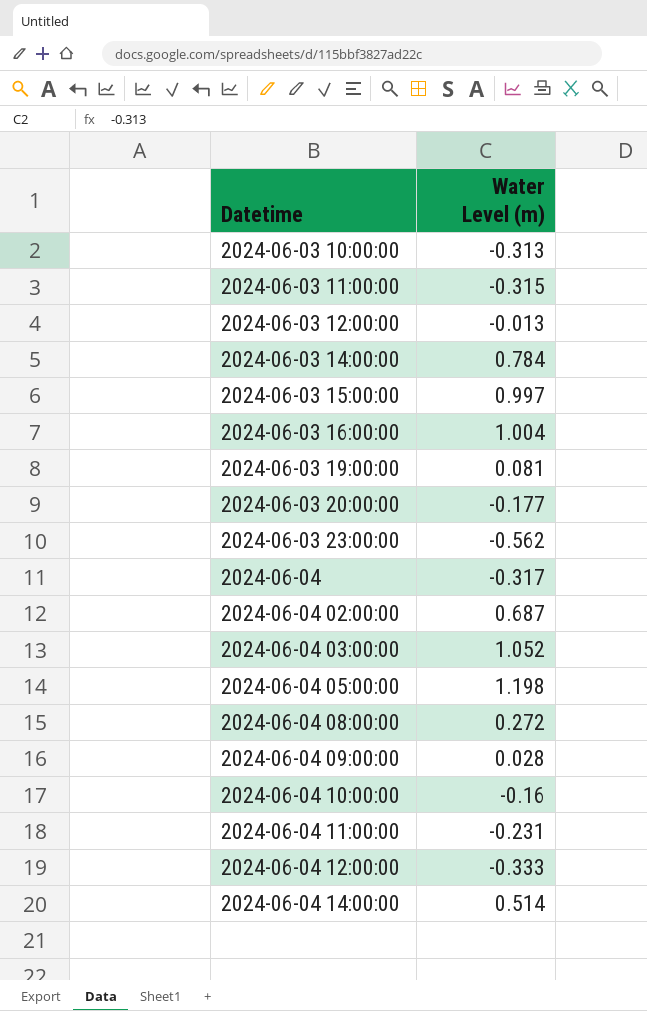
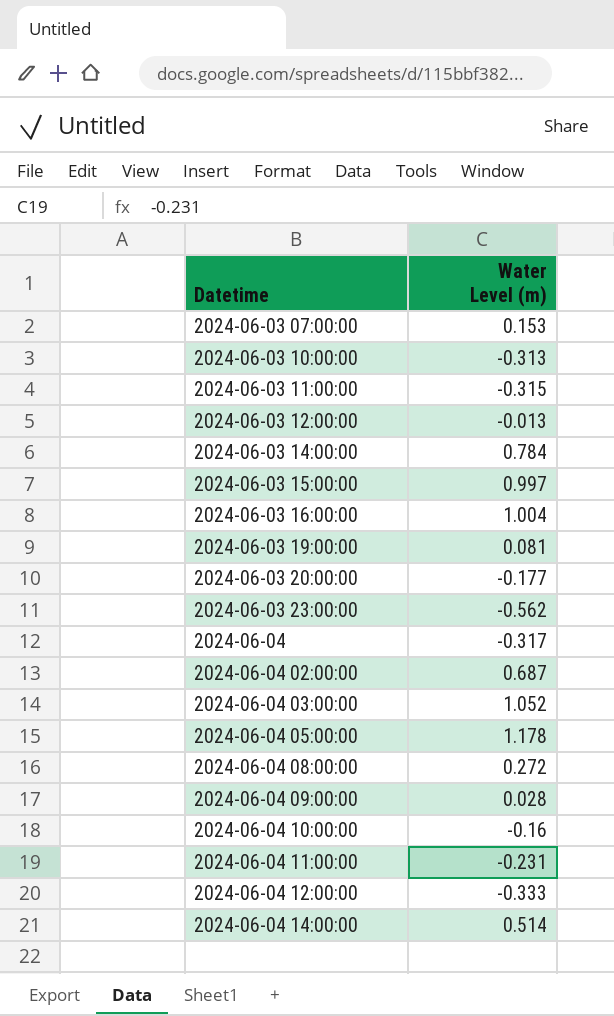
row 2024-06-03 07:00:00: none -> 0.153
2024-06-04 05:00:00 | Water Level (m): 1.198 -> 1.178

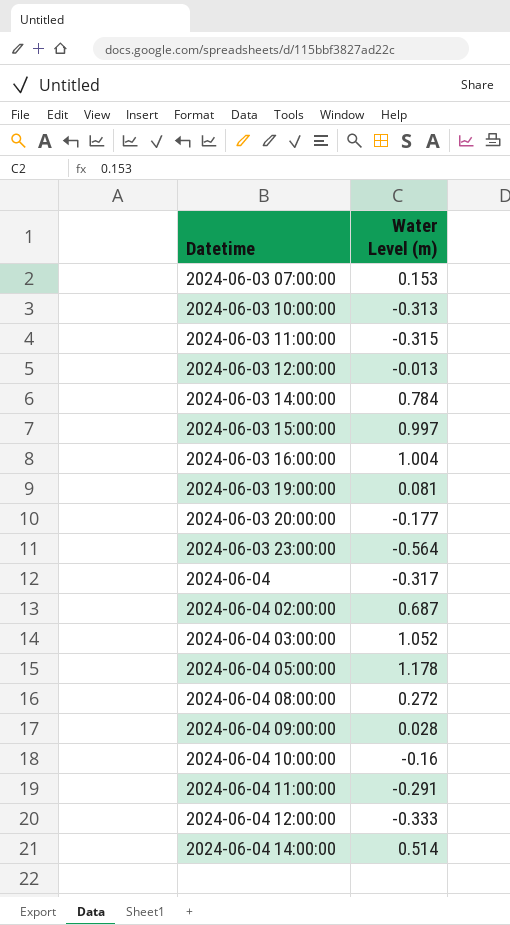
2024-06-03 23:00:00 | Water Level (m): -0.562 -> -0.564
2024-06-04 11:00:00 | Water Level (m): -0.231 -> -0.291

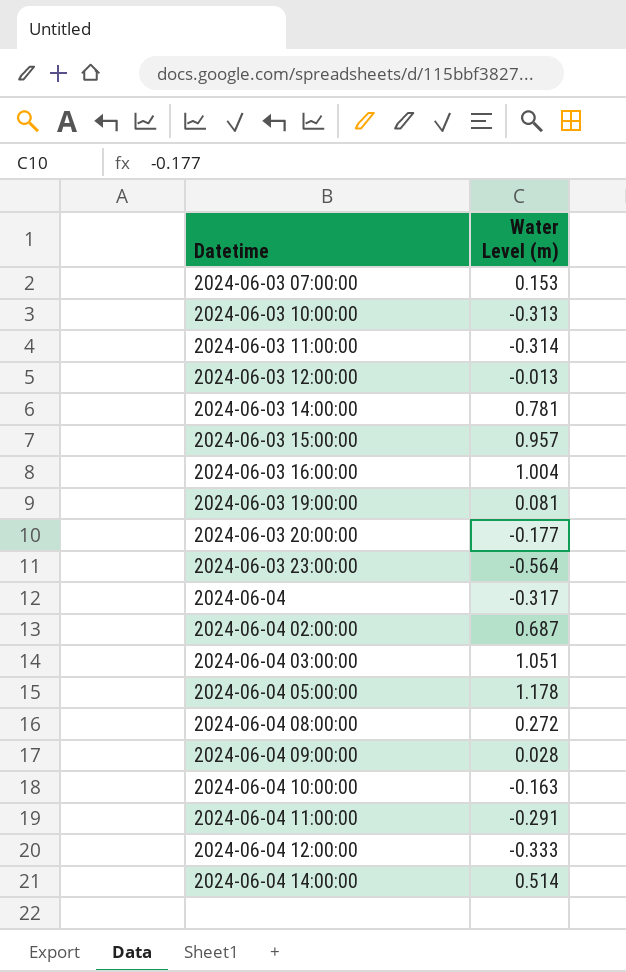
2024-06-03 11:00:00 | Water Level (m): -0.315 -> -0.314
2024-06-03 14:00:00 | Water Level (m): 0.784 -> 0.781
2024-06-03 15:00:00 | Water Level (m): 0.997 -> 0.957
2024-06-04 03:00:00 | Water Level (m): 1.052 -> 1.051
2024-06-04 10:00:00 | Water Level (m): -0.16 -> -0.163

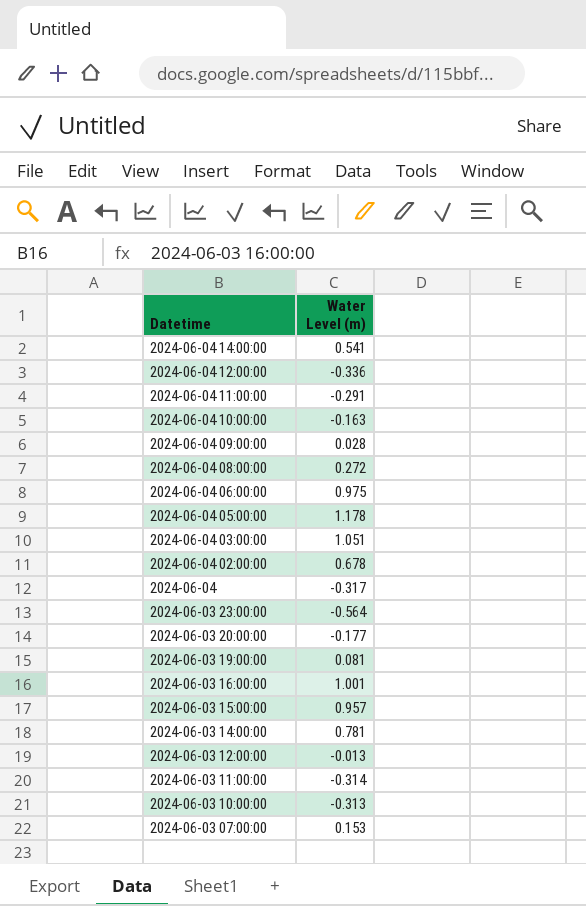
row order: Datetime ascending -> Datetime descending
2024-06-04 14:00:00 | Water Level (m): 0.514 -> 0.541
2024-06-04 12:00:00 | Water Level (m): -0.333 -> -0.336
row 2024-06-04 06:00:00: none -> 0.975
2024-06-04 02:00:00 | Water Level (m): 0.687 -> 0.678
2024-06-03 16:00:00 | Water Level (m): 1.004 -> 1.001

